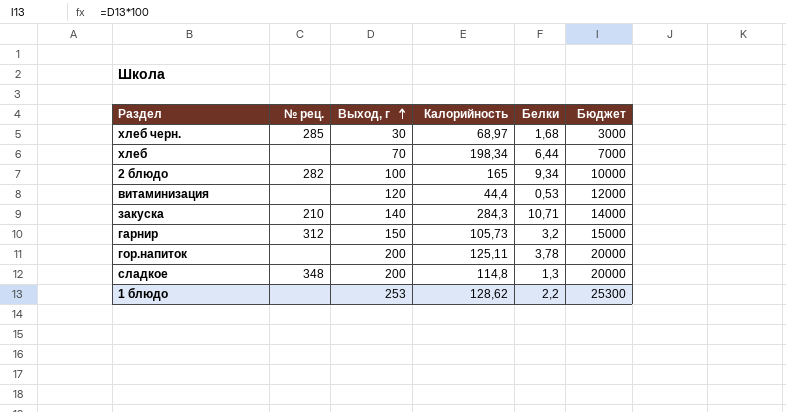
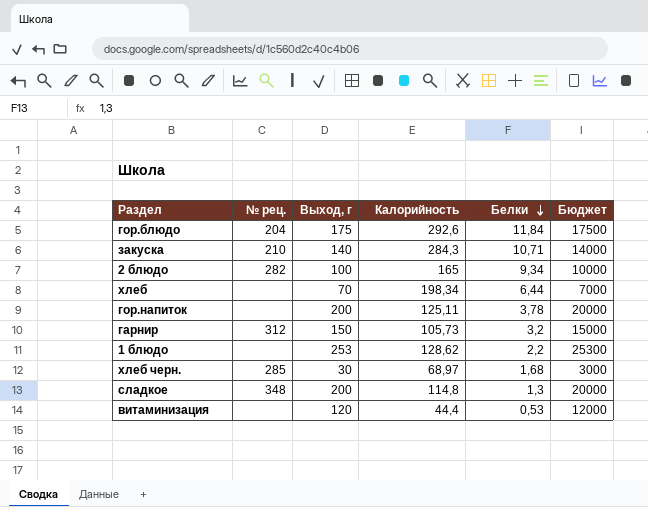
row order: Выход, г ascending -> Белки descending
row гор.блюдо: none -> 204 | 175 | 292,6 | 11,84 | 17500

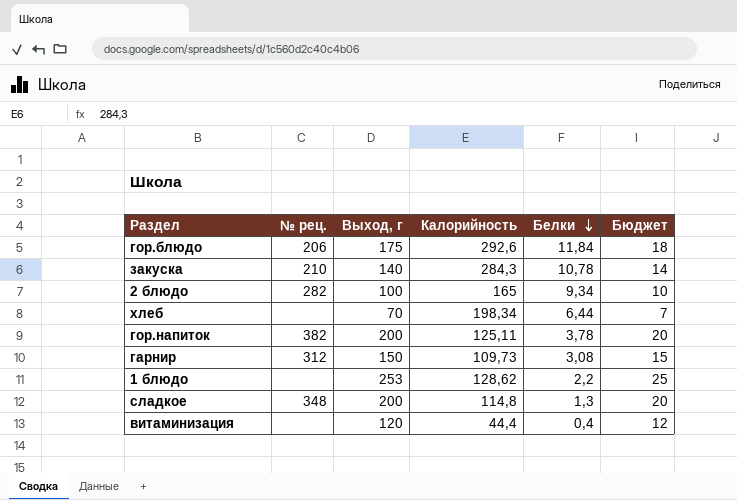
column Бюджет | formula: [Выход, г] * 100 -> [Выход, г] * 0,1
row хлеб черн.: 285 | 30 | 68,97 | 1,68 | 3000 -> none
гор.блюдо | № рец.: 204 -> 206
закуска | Белки: 10,71 -> 10,78
гор.напиток | № рец.: none -> 382
гарнир | Калорийность: 105,73 -> 109,73
гарнир | Белки: 3,2 -> 3,08
витаминизация | Белки: 0,53 -> 0,4

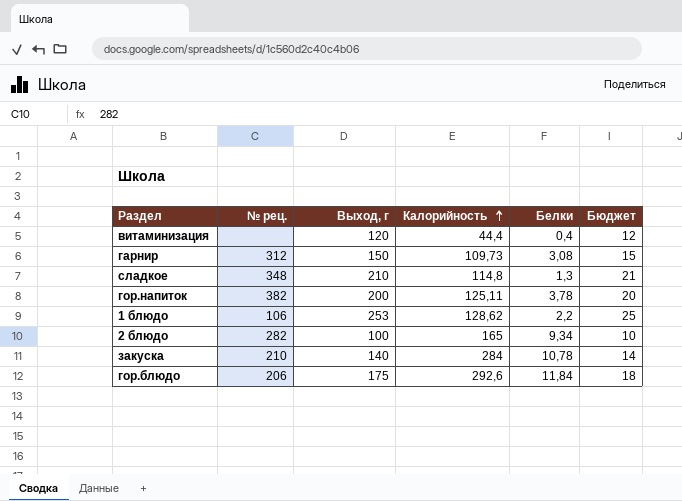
row order: Белки descending -> Калорийность ascending
row хлеб: none | 70 | 198,34 | 6,44 | 7 -> none
сладкое | Выход, г: 200 -> 210
сладкое | Бюджет: 20 -> 21
1 блюдо | № рец.: none -> 106
закуска | Калорийность: 284,3 -> 284

